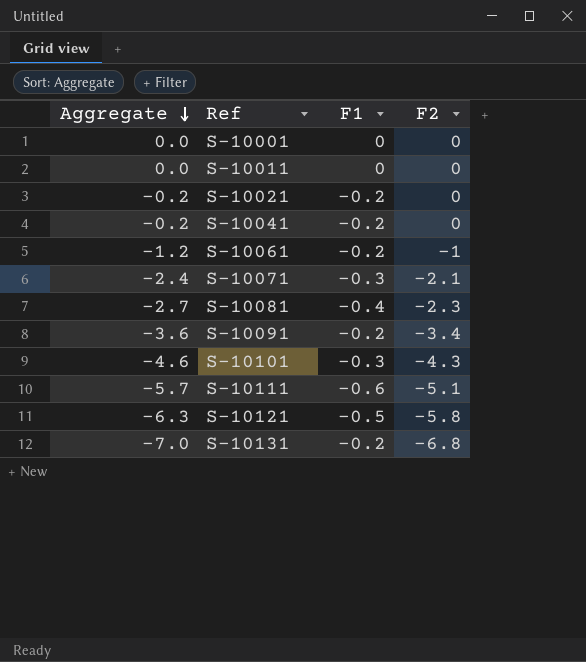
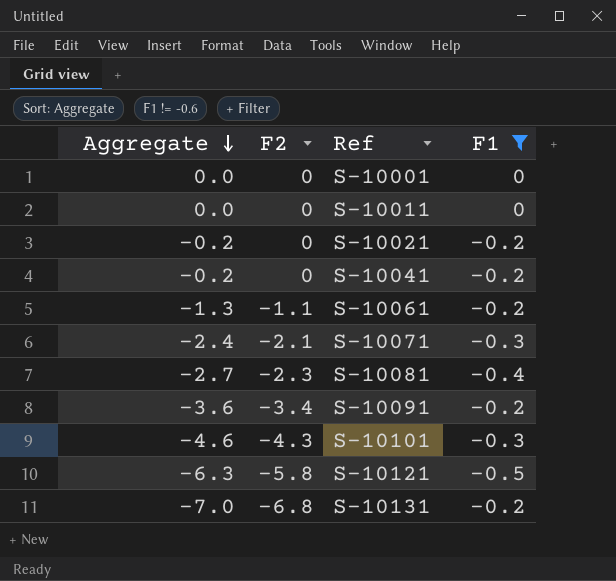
filter: none -> F1 != -0.6
column F2 | position: 4 -> 2
S-10061 | Aggregate: -1.2 -> -1.3
S-10061 | F2: -1 -> -1.1

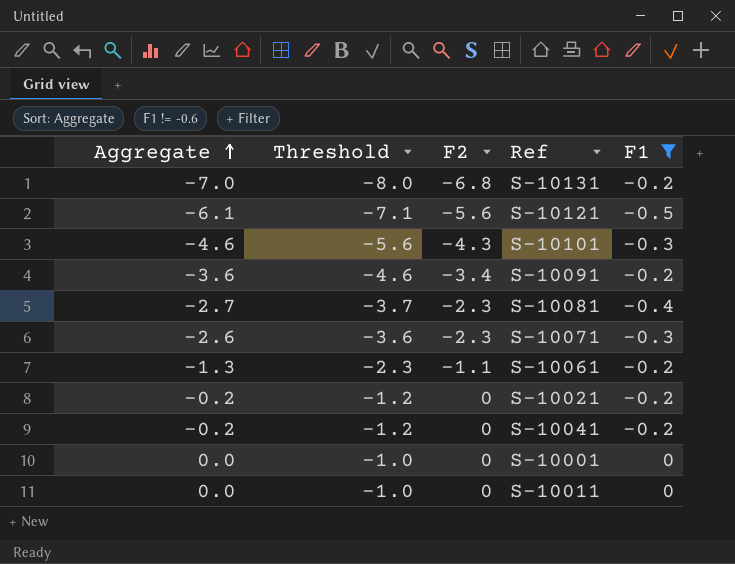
row order: Aggregate descending -> Aggregate ascending
column Threshold | formula: none -> [Aggregate] - 1
S-10121 | Aggregate: -6.3 -> -6.1
S-10121 | F2: -5.8 -> -5.6
S-10071 | Aggregate: -2.4 -> -2.6
S-10071 | F2: -2.1 -> -2.3

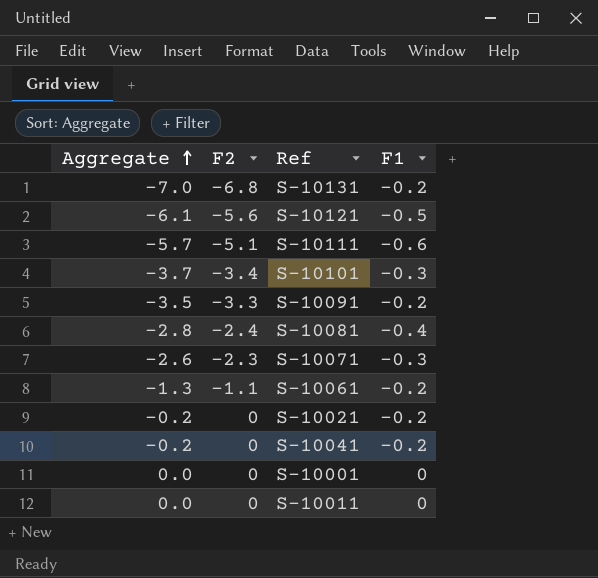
filter: F1 != -0.6 -> none
column Threshold | formula: [Aggregate] - 1 -> none
S-10101 | Aggregate: -4.6 -> -3.7
S-10101 | F2: -4.3 -> -3.4
S-10091 | Aggregate: -3.6 -> -3.5
S-10091 | F2: -3.4 -> -3.3
S-10081 | Aggregate: -2.7 -> -2.8
S-10081 | F2: -2.3 -> -2.4

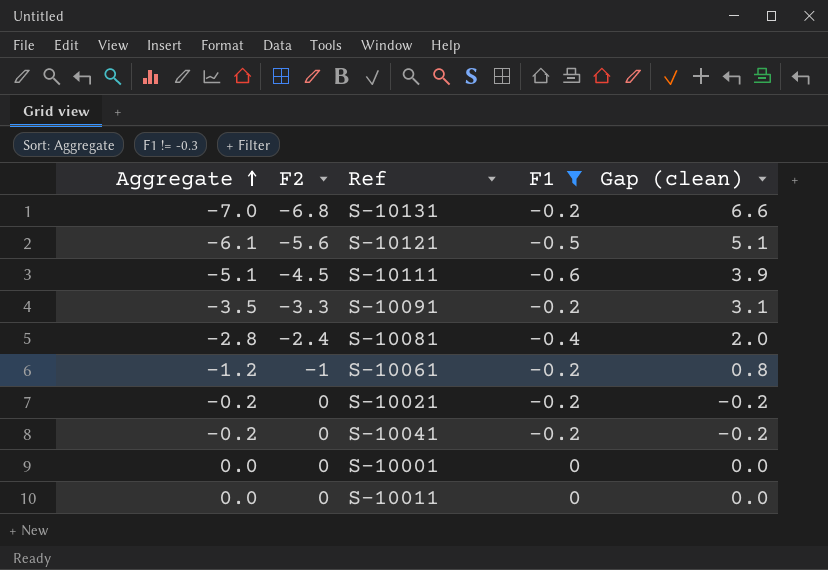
filter: none -> F1 != -0.3
column Gap (clean) | formula: none -> [F1] - [F2]
S-10111 | Aggregate: -5.7 -> -5.1
S-10111 | F2: -5.1 -> -4.5
S-10061 | Aggregate: -1.3 -> -1.2
S-10061 | F2: -1.1 -> -1

